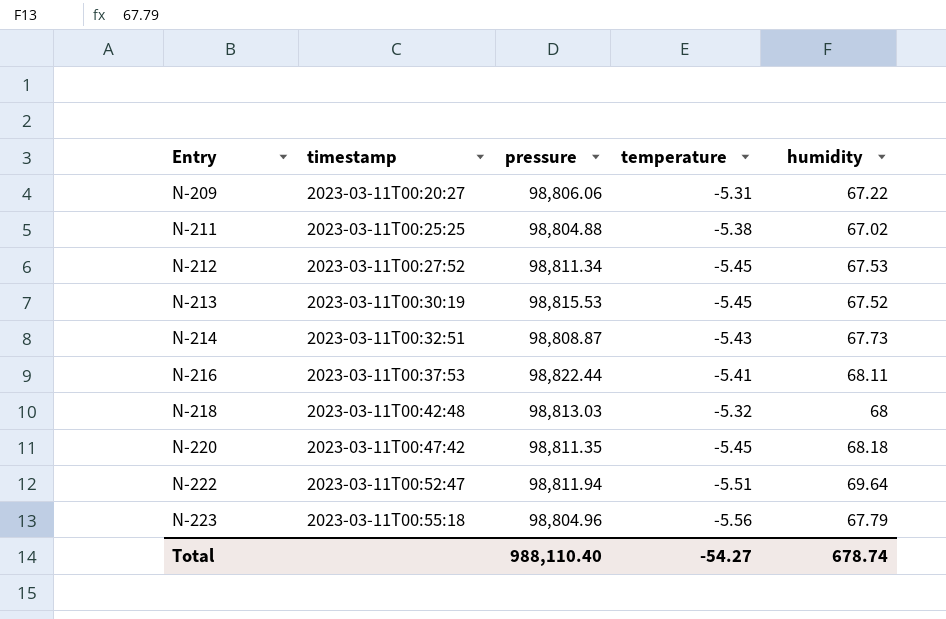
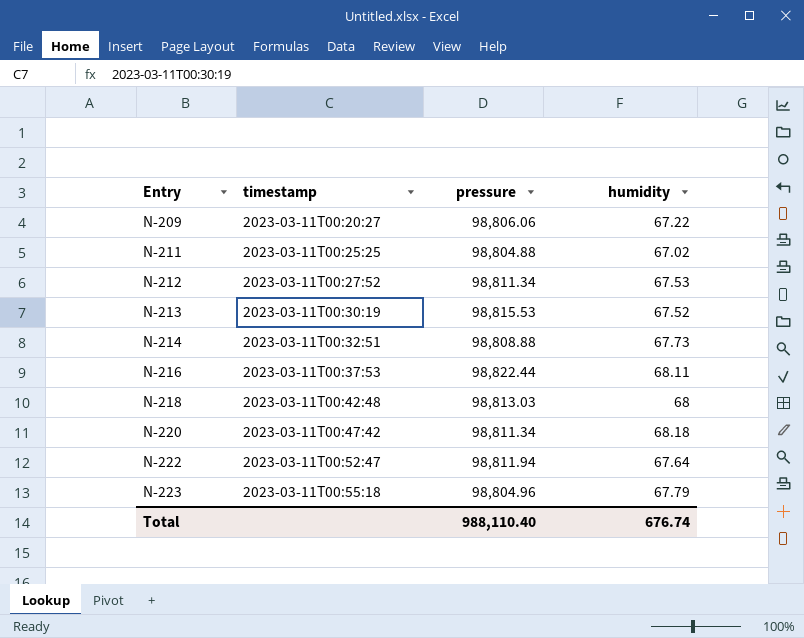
column temperature | position: 4 -> none
N-214 | pressure: 98,808.87 -> 98,808.88
N-220 | pressure: 98,811.35 -> 98,811.34
N-222 | humidity: 69.64 -> 67.64
Total | humidity: 678.74 -> 676.74

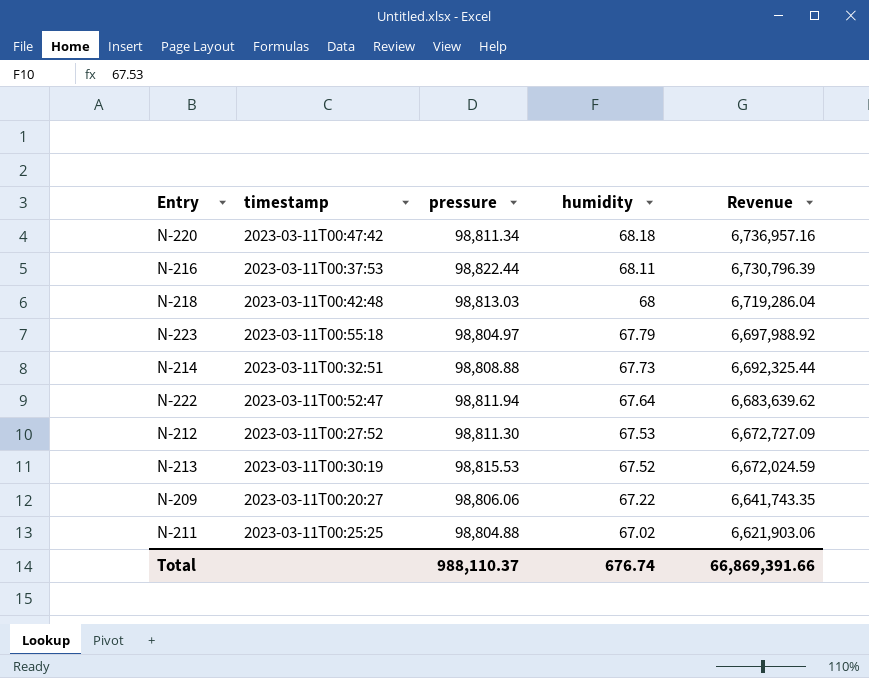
row order: Entry ascending -> humidity descending
column Revenue | formula: none -> [pressure] * [humidity]
N-223 | pressure: 98,804.96 -> 98,804.97
N-212 | pressure: 98,811.34 -> 98,811.30
Total | pressure: 988,110.40 -> 988,110.37

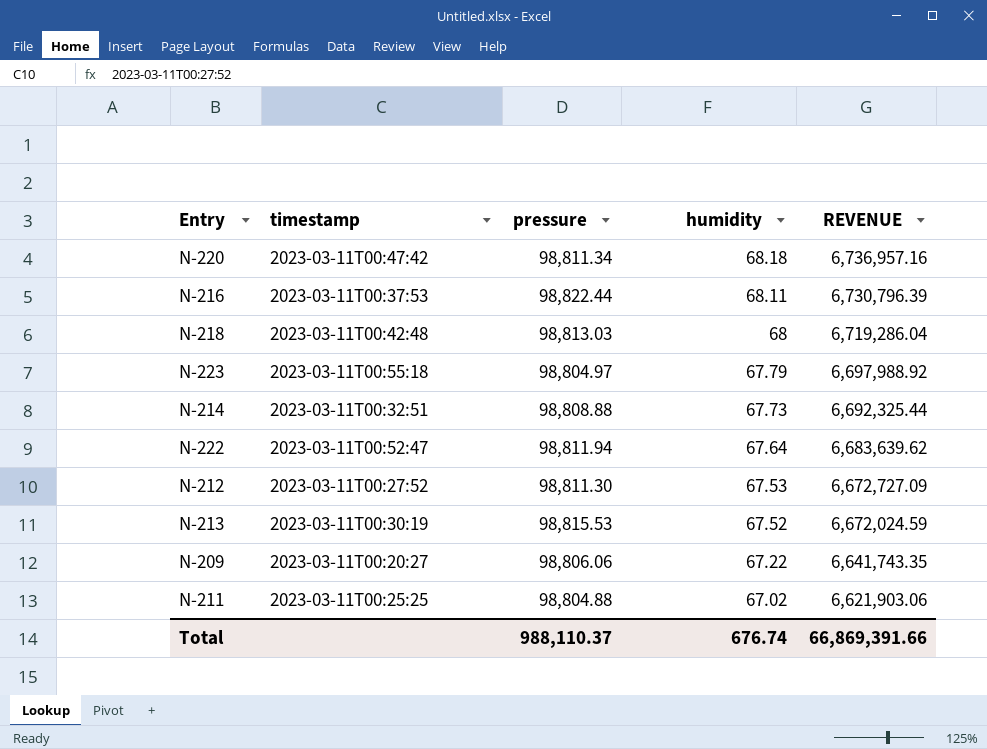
column name: Revenue -> REVENUE

